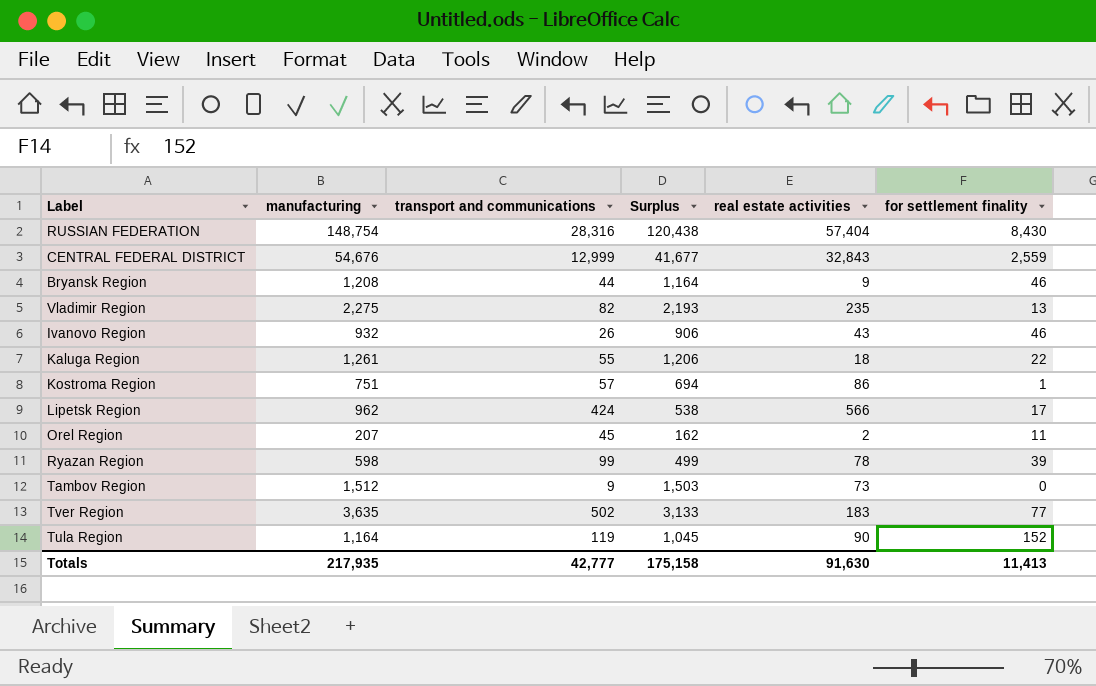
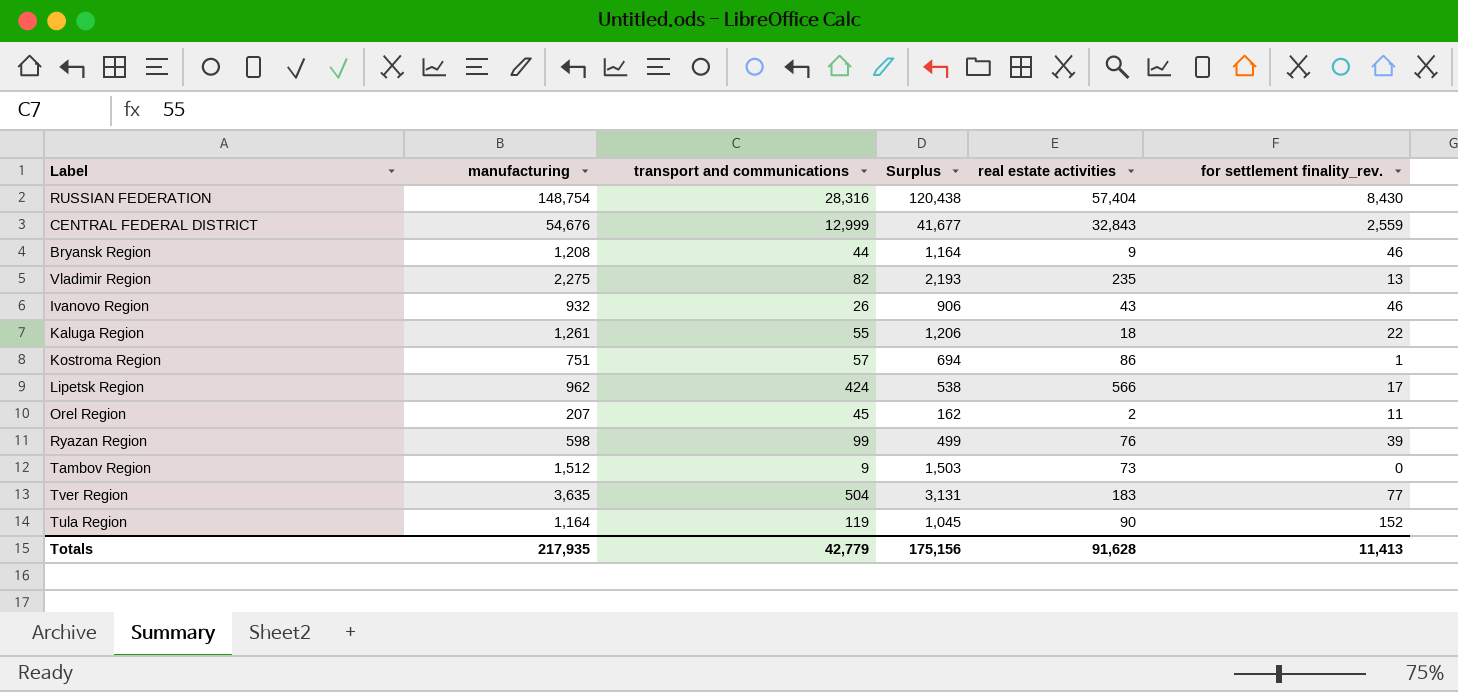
column name: for settlement finality -> for settlement finality_rev.
Ryazan Region | real estate activities: 78 -> 76
Tver Region | transport and communications: 502 -> 504
Tver Region | Surplus: 3,133 -> 3,131
Totals | transport and communications: 42,777 -> 42,779
Totals | Surplus: 175,158 -> 175,156
Totals | real estate activities: 91,630 -> 91,628

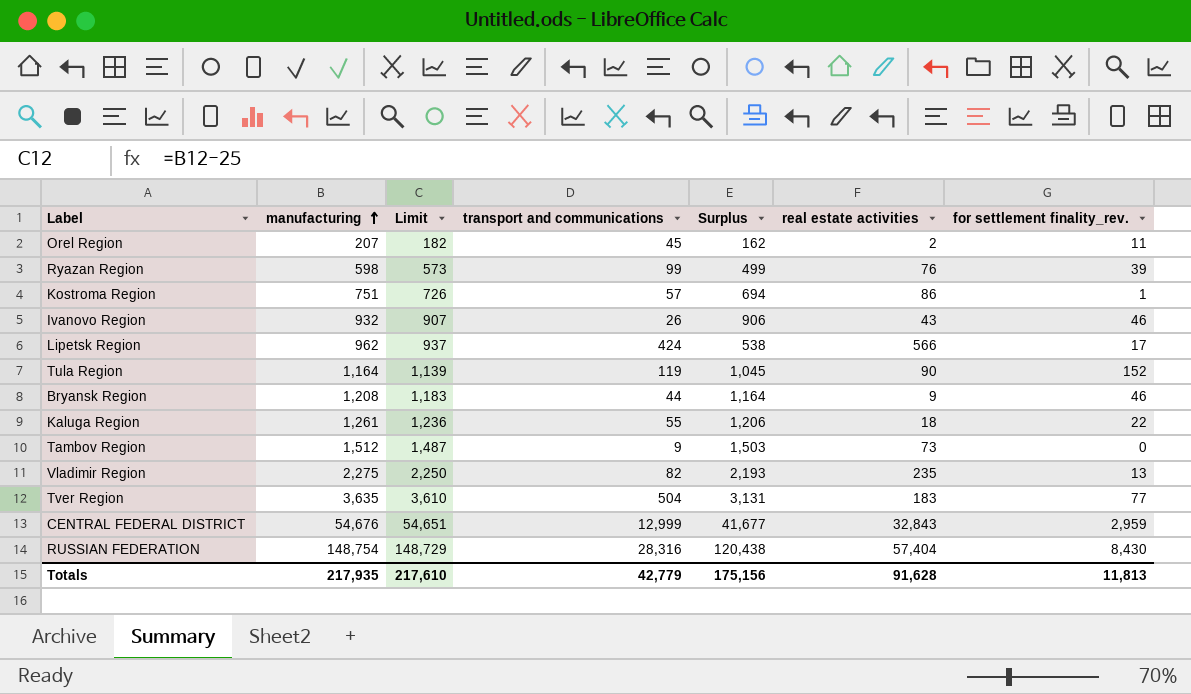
row order: none -> manufacturing ascending
column Limit | formula: none -> [manufacturing] - 25
CENTRAL FEDERAL DISTRICT | for settlement finality_rev.: 2,559 -> 2,959
Totals | for settlement finality_rev.: 11,413 -> 11,813

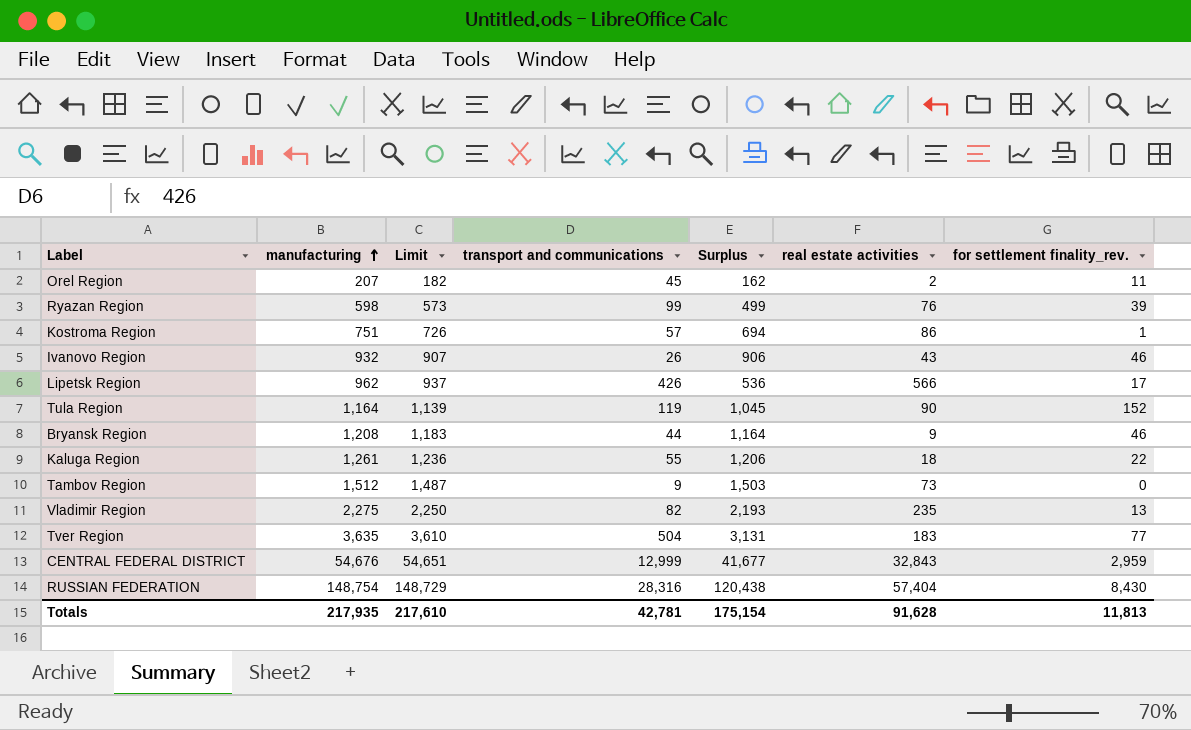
Lipetsk Region | transport and communications: 424 -> 426
Lipetsk Region | Surplus: 538 -> 536
Totals | transport and communications: 42,779 -> 42,781
Totals | Surplus: 175,156 -> 175,154

